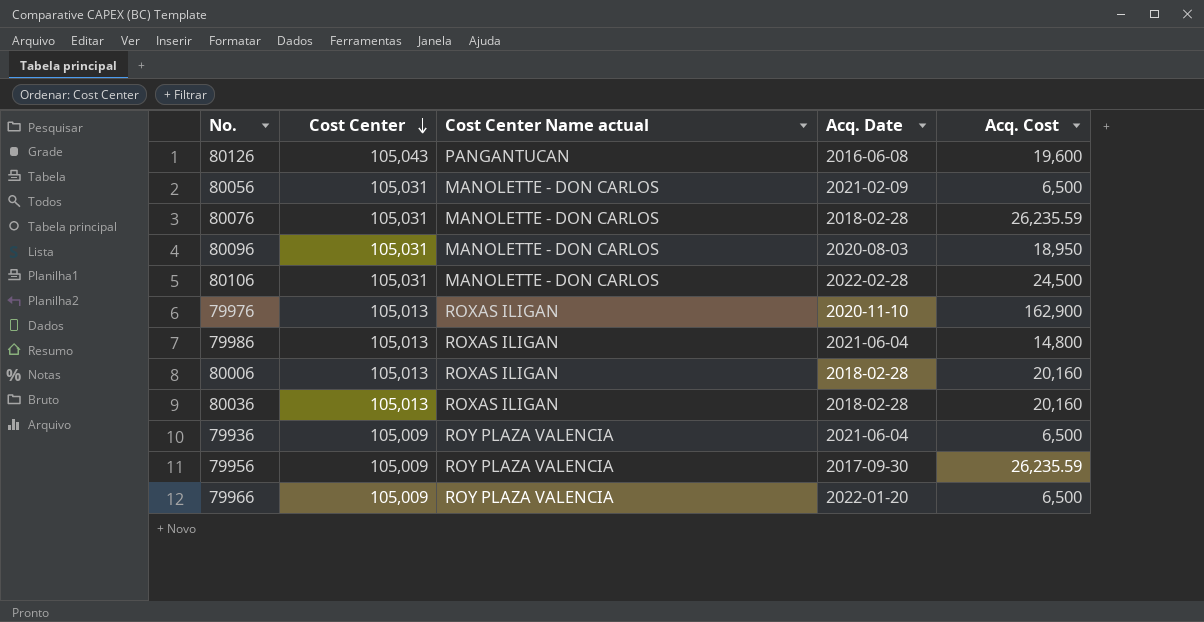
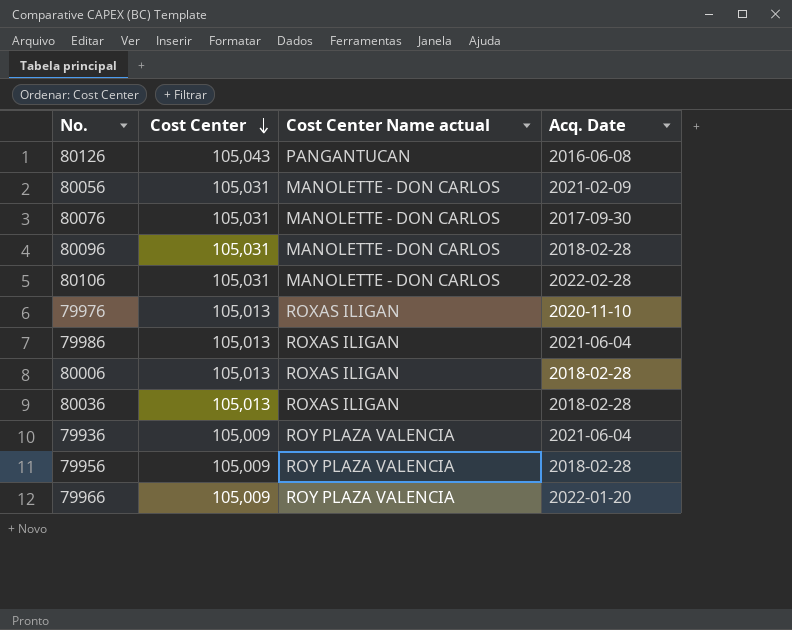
column Acq. Cost | position: 5 -> none
80076 | Acq. Date: 2018-02-28 -> 2017-09-30
80096 | Acq. Date: 2020-08-03 -> 2018-02-28
79956 | Acq. Date: 2017-09-30 -> 2018-02-28

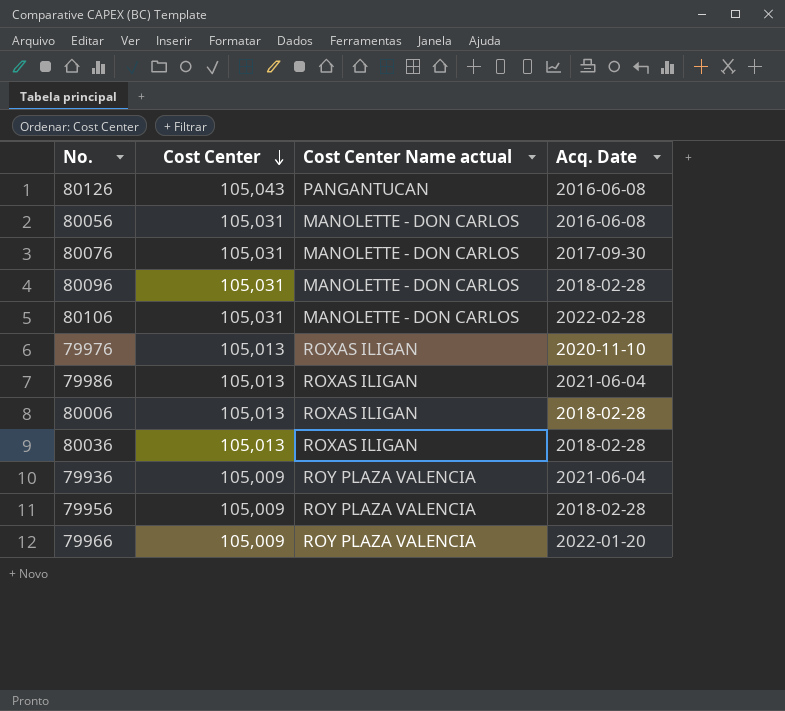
80056 | Acq. Date: 2021-02-09 -> 2016-06-08

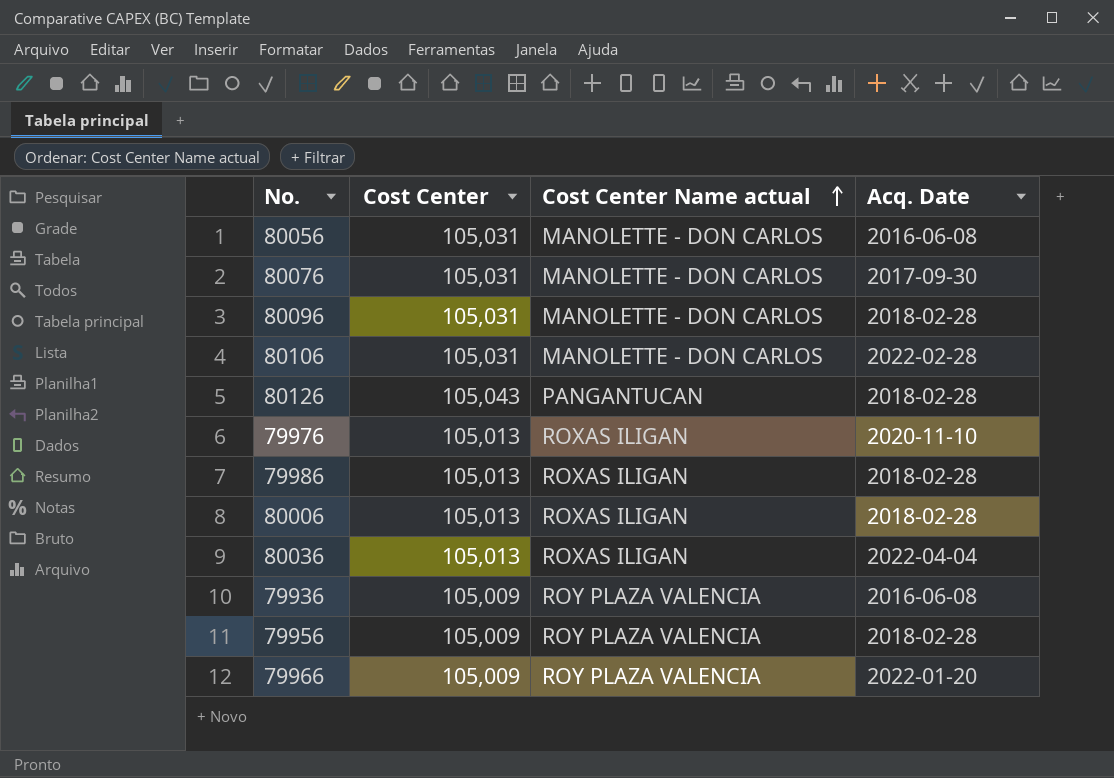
row order: Cost Center descending -> Cost Center Name actual ascending
80126 | Acq. Date: 2016-06-08 -> 2018-02-28
79986 | Acq. Date: 2021-06-04 -> 2018-02-28
80036 | Acq. Date: 2018-02-28 -> 2022-04-04
79936 | Acq. Date: 2021-06-04 -> 2016-06-08

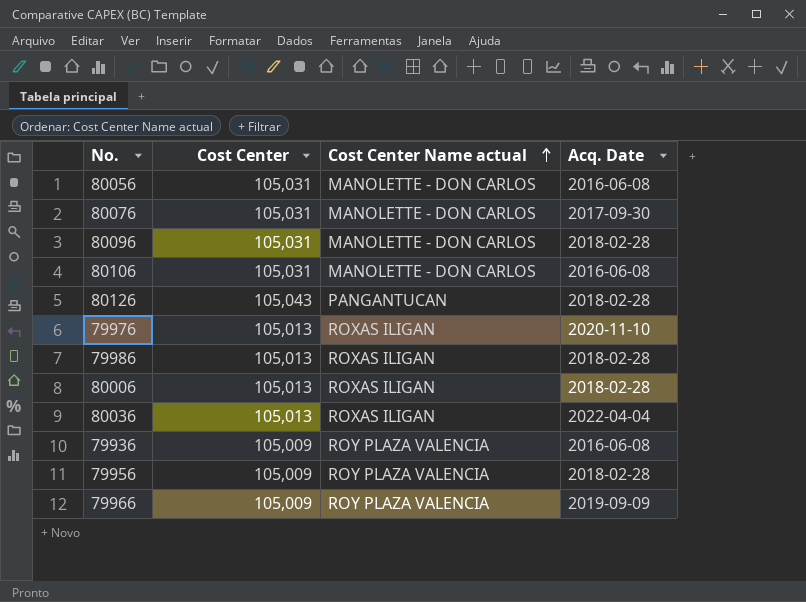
80106 | Acq. Date: 2022-02-28 -> 2016-06-08
79966 | Acq. Date: 2022-01-20 -> 2019-09-09

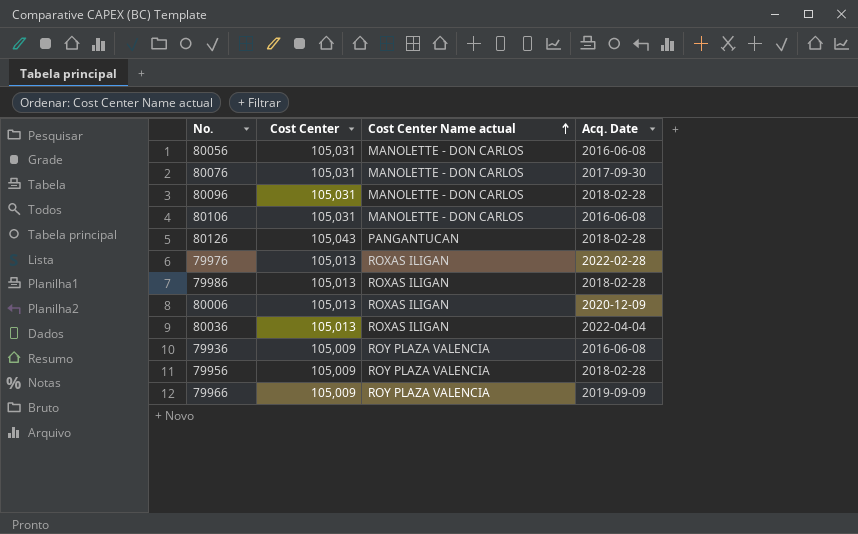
79976 | Acq. Date: 2020-11-10 -> 2022-02-28
80006 | Acq. Date: 2018-02-28 -> 2020-12-09

